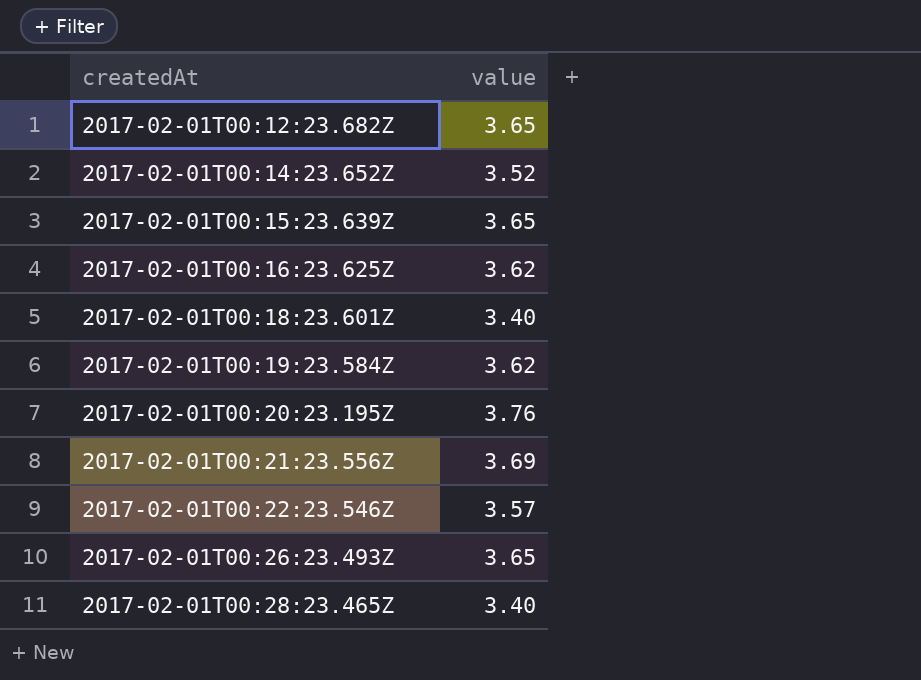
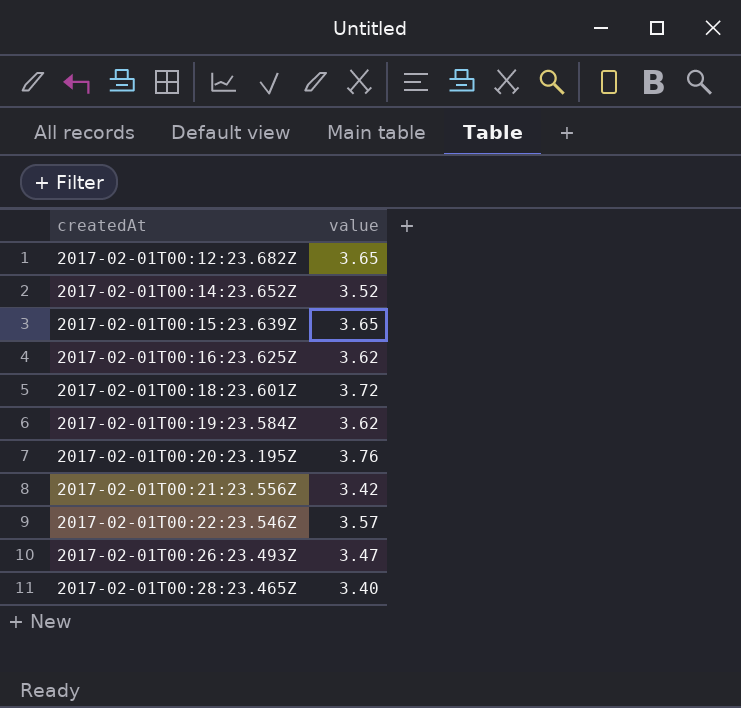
2017-02-01T00:18:23.601Z | value: 3.40 -> 3.72
2017-02-01T00:21:23.556Z | value: 3.69 -> 3.42
2017-02-01T00:26:23.493Z | value: 3.65 -> 3.47

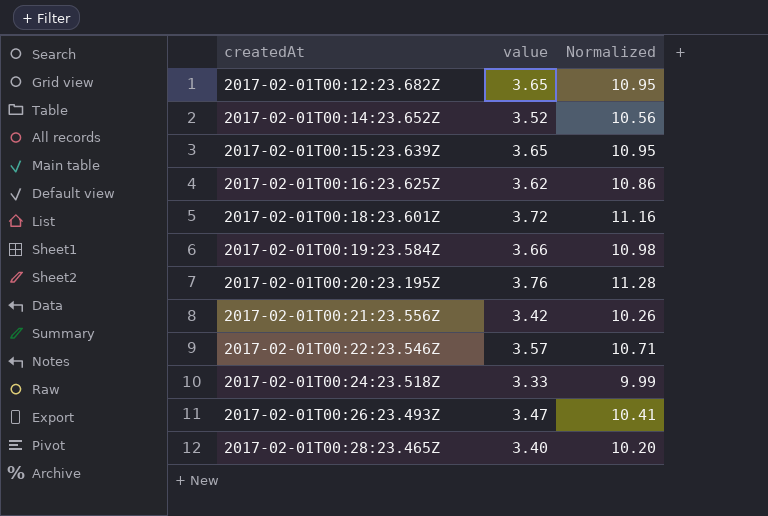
column Normalized | formula: none -> [value] * 3
2017-02-01T00:19:23.584Z | value: 3.62 -> 3.66
row 2017-02-01T00:24:23.518Z: none -> 3.33 | 9.99

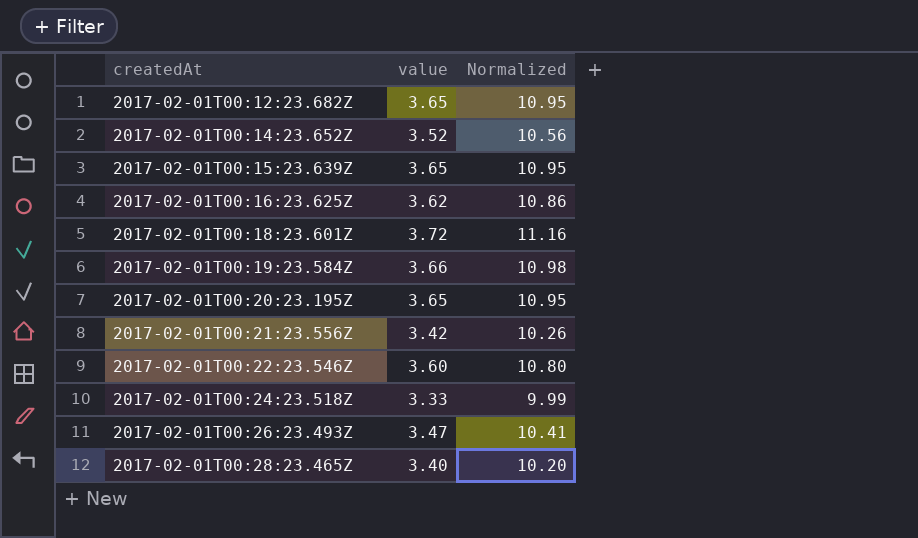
2017-02-01T00:20:23.195Z | value: 3.76 -> 3.65
2017-02-01T00:20:23.195Z | Normalized: 11.28 -> 10.95
2017-02-01T00:22:23.546Z | value: 3.57 -> 3.60
2017-02-01T00:22:23.546Z | Normalized: 10.71 -> 10.80

